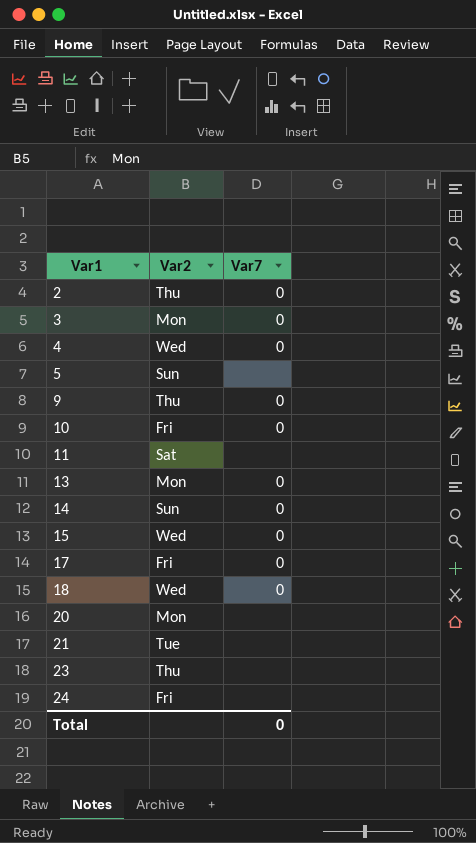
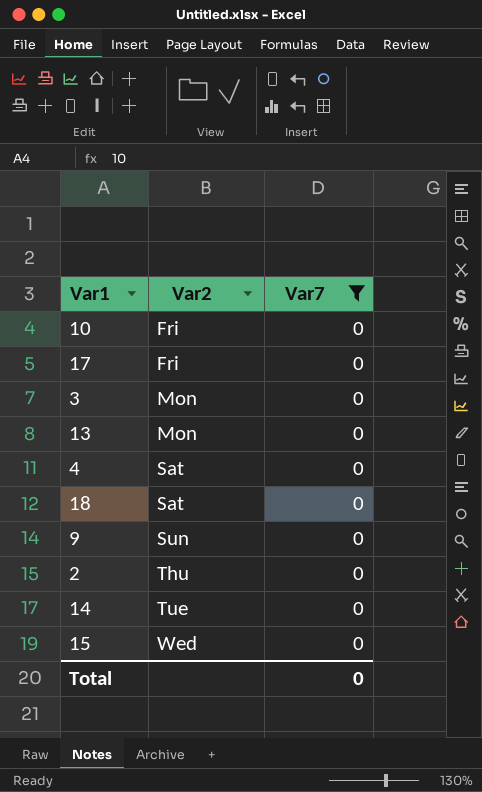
filter: none -> Var7 = 0
row order: Var1 ascending -> Var2 ascending
4 | Var2: Wed -> Sat
18 | Var2: Wed -> Sat
9 | Var2: Thu -> Sun
14 | Var2: Sun -> Tue

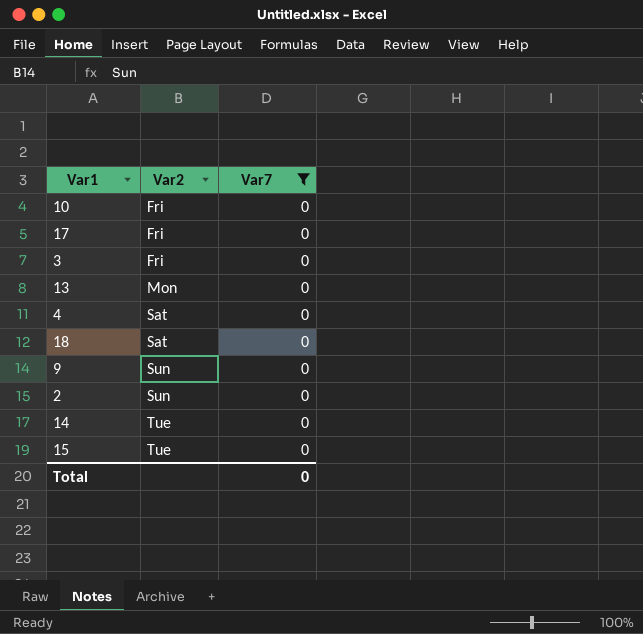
3 | Var2: Mon -> Fri
2 | Var2: Thu -> Sun
15 | Var2: Wed -> Tue

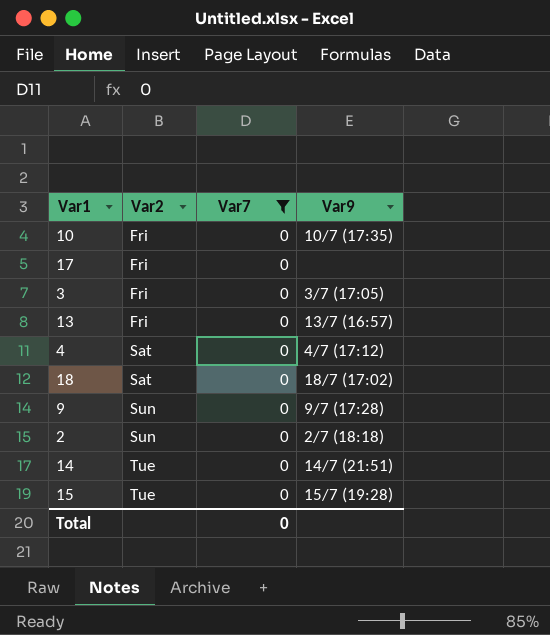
column Var9 | position: none -> 4
13 | Var2: Mon -> Fri

